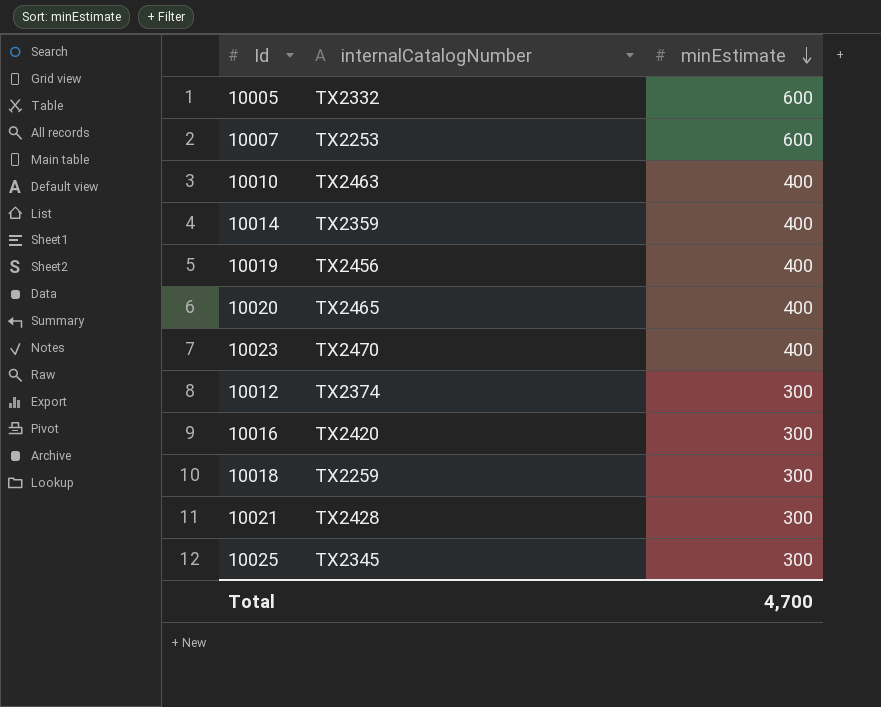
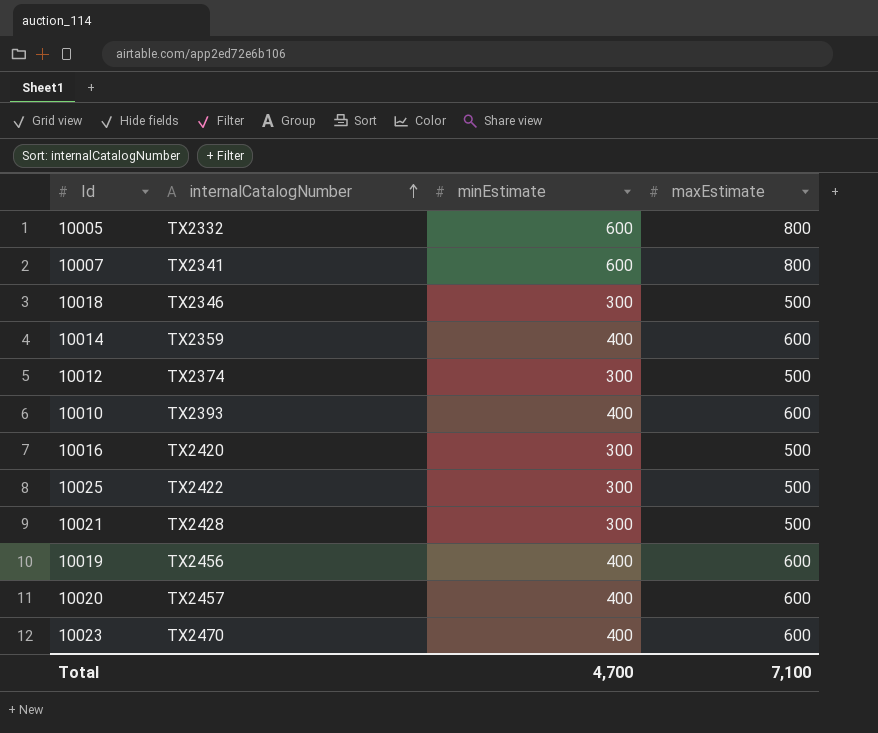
row order: minEstimate descending -> internalCatalogNumber ascending
column maxEstimate | position: none -> 4
10007 | internalCatalogNumber: TX2253 -> TX2341
10018 | internalCatalogNumber: TX2259 -> TX2346
10010 | internalCatalogNumber: TX2463 -> TX2393
10025 | internalCatalogNumber: TX2345 -> TX2422
10020 | internalCatalogNumber: TX2465 -> TX2457

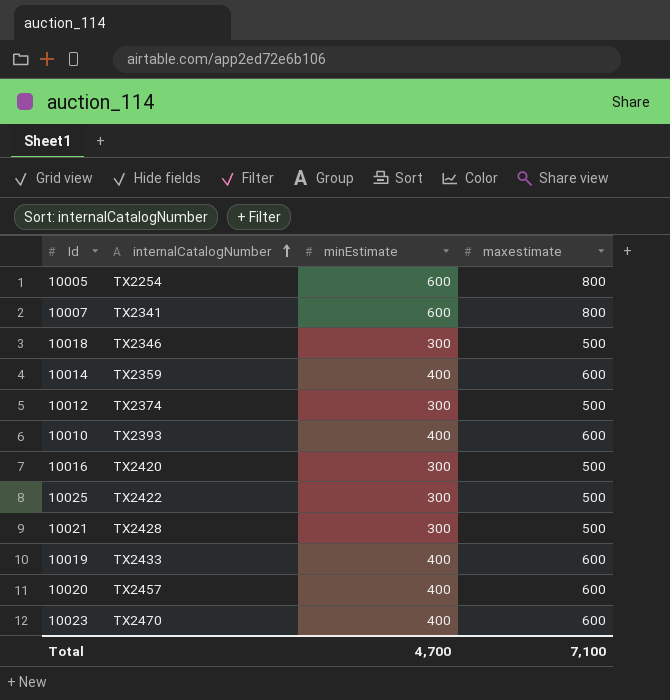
column name: maxEstimate -> maxestimate
10005 | internalCatalogNumber: TX2332 -> TX2254
10019 | internalCatalogNumber: TX2456 -> TX2433

